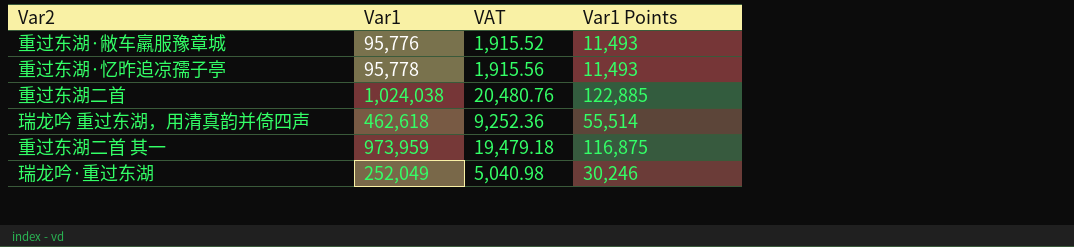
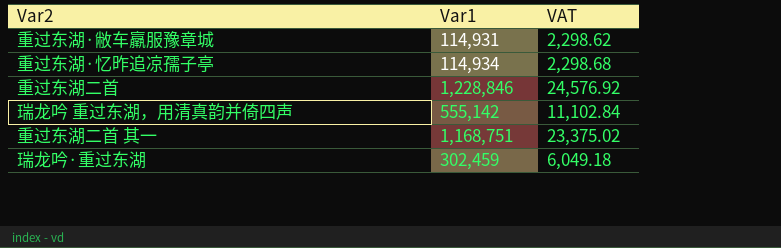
column Var1 Points | formula: [Var1] * 0.12 -> none
重过东湖·敝车羸服豫章城 | Var1: 95,776 -> 114,931
重过东湖·敝车羸服豫章城 | VAT: 1,915.52 -> 2,298.62
重过东湖·忆昨追凉孺子亭 | Var1: 95,778 -> 114,934
重过东湖·忆昨追凉孺子亭 | VAT: 1,915.56 -> 2,298.68
重过东湖二首 | Var1: 1,024,038 -> 1,228,846
重过东湖二首 | VAT: 20,480.76 -> 24,576.92
瑞龙吟 重过东湖，用清真韵并倚四声 | Var1: 462,618 -> 555,142
瑞龙吟 重过东湖，用清真韵并倚四声 | VAT: 9,252.36 -> 11,102.84
重过东湖二首 其一 | Var1: 973,959 -> 1,168,751
重过东湖二首 其一 | VAT: 19,479.18 -> 23,375.02
瑞龙吟·重过东湖 | Var1: 252,049 -> 302,459
瑞龙吟·重过东湖 | VAT: 5,040.98 -> 6,049.18

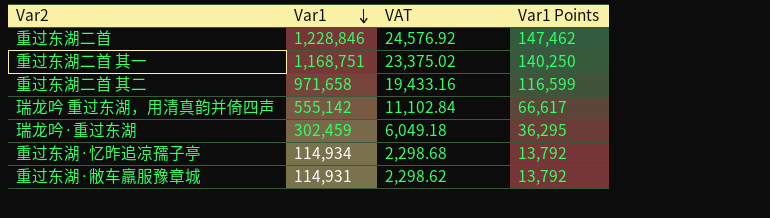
row order: none -> Var1 descending
column Var1 Points | formula: none -> [Var1] * 0.12
row 重过东湖二首 其二: none -> 971,658 | 19,433.16 | 116,599

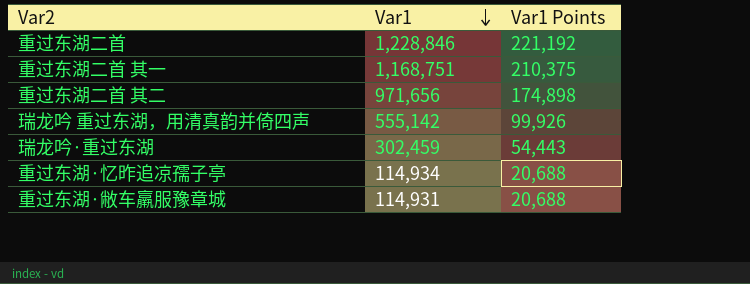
column VAT | formula: [Var1] * 0.02 -> none
column Var1 Points | formula: [Var1] * 0.12 -> [Var1] * 0.18
重过东湖二首 其二 | Var1: 971,658 -> 971,656

